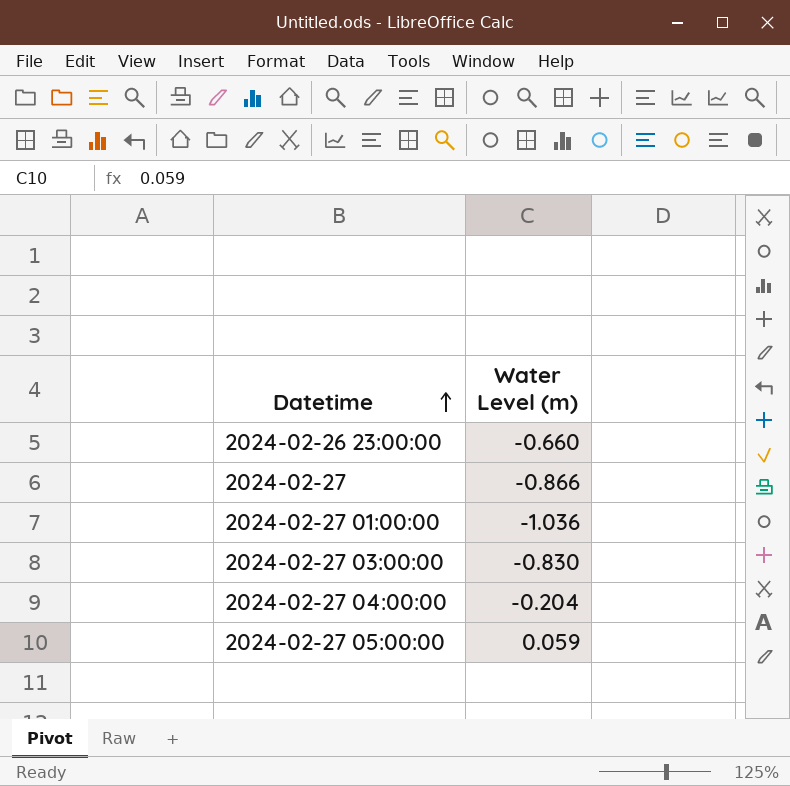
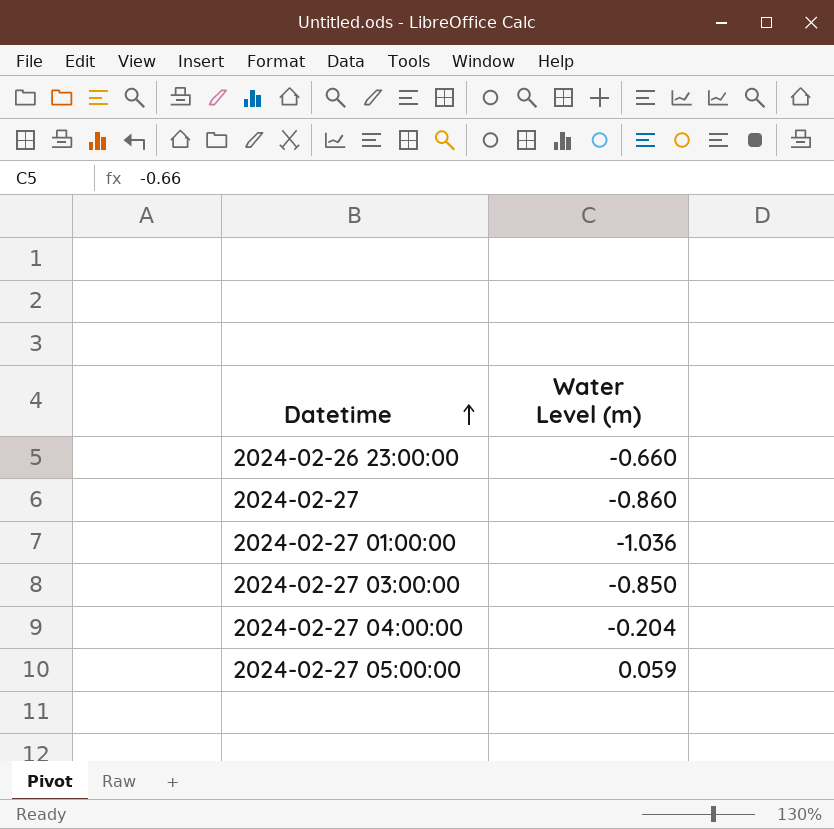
2024-02-27 | Water Level (m): -0.866 -> -0.860
2024-02-27 03:00:00 | Water Level (m): -0.830 -> -0.850

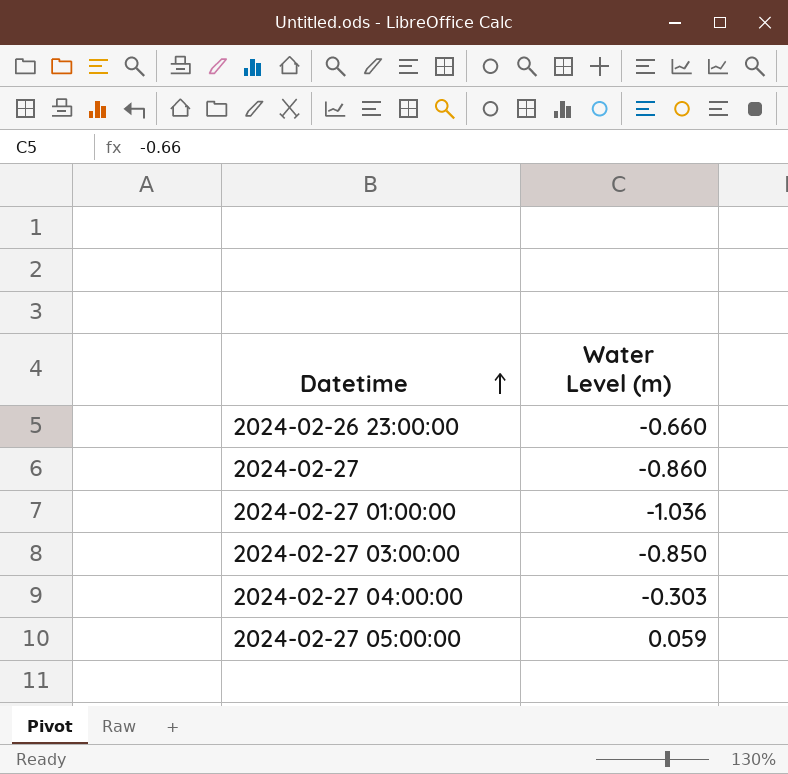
2024-02-27 04:00:00 | Water Level (m): -0.204 -> -0.303

